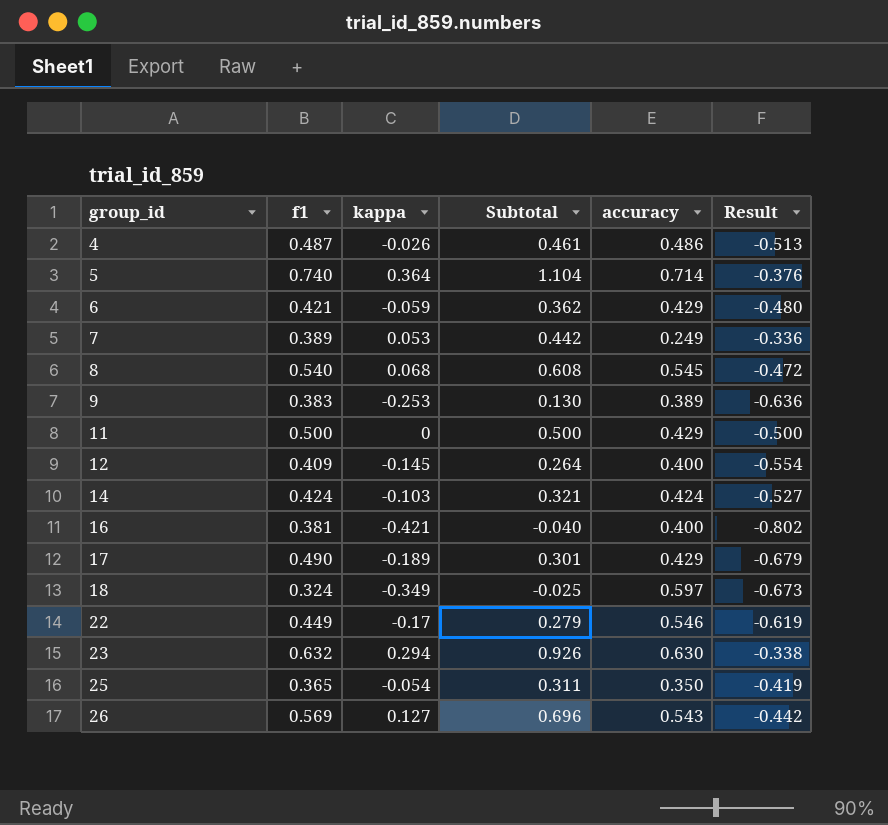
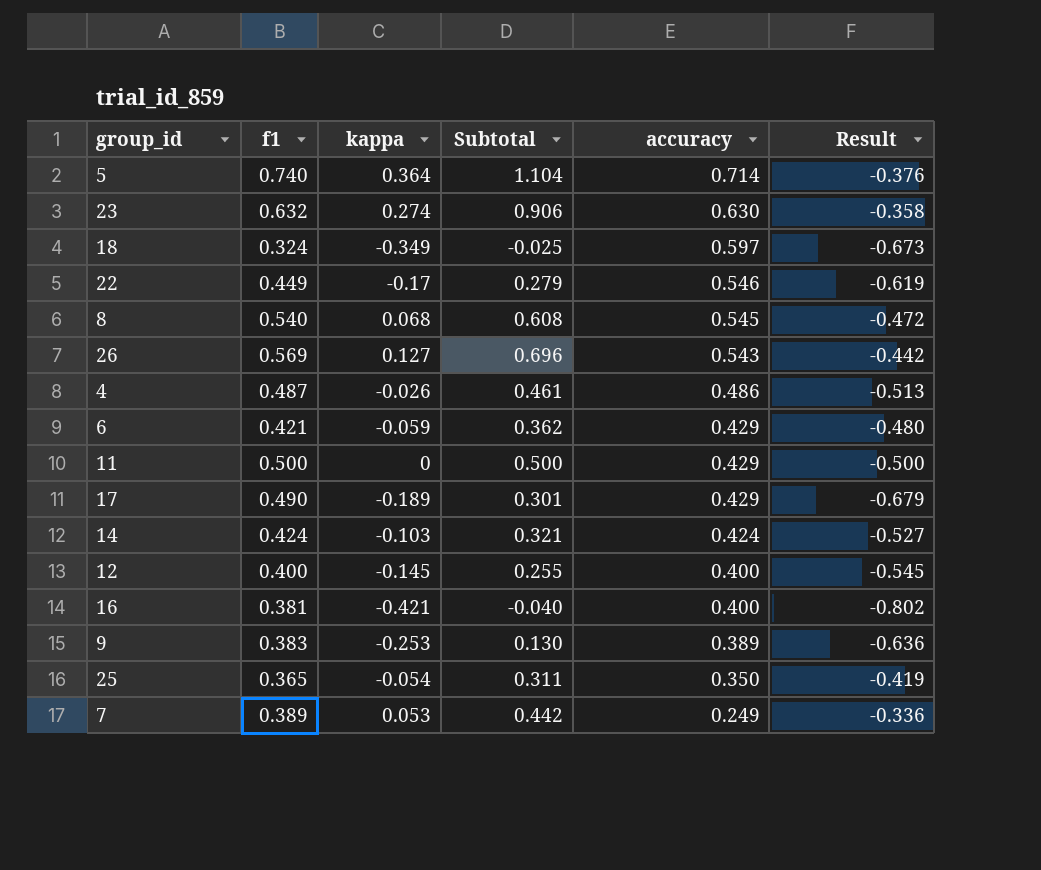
row order: group_id ascending -> accuracy descending
23 | kappa: 0.294 -> 0.274
23 | Subtotal: 0.926 -> 0.906
23 | Result: -0.338 -> -0.358
12 | f1: 0.409 -> 0.400
12 | Subtotal: 0.264 -> 0.255
12 | Result: -0.554 -> -0.545

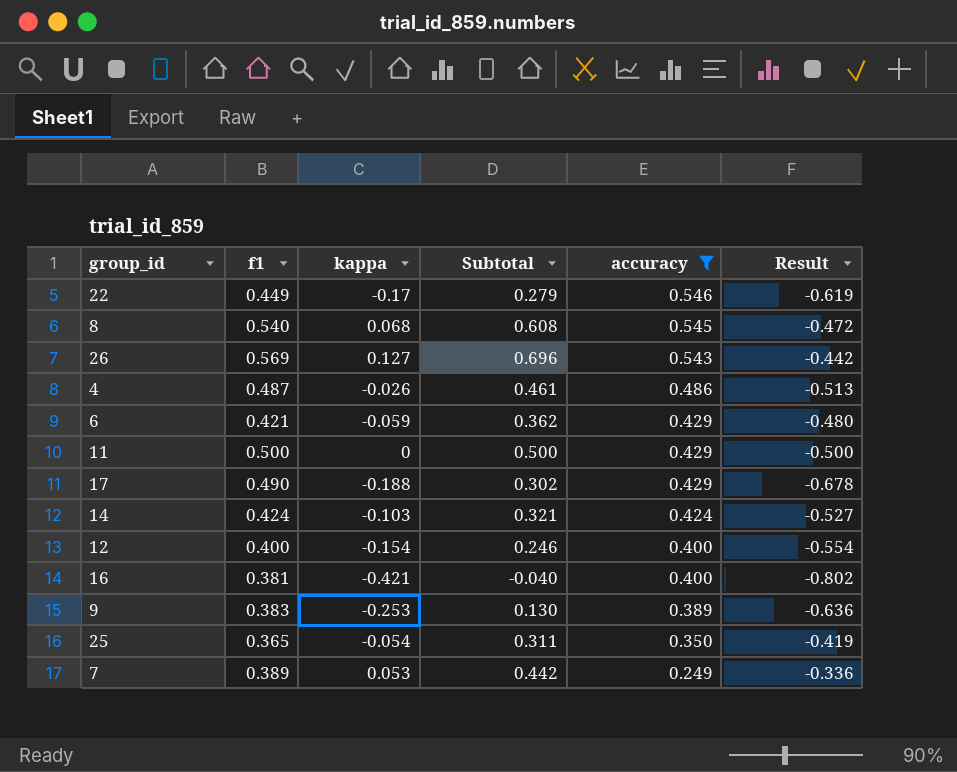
filter: none -> accuracy <= 0.546
17 | kappa: -0.189 -> -0.188
17 | Subtotal: 0.301 -> 0.302
17 | Result: -0.679 -> -0.678
12 | kappa: -0.145 -> -0.154
12 | Subtotal: 0.255 -> 0.246
12 | Result: -0.545 -> -0.554

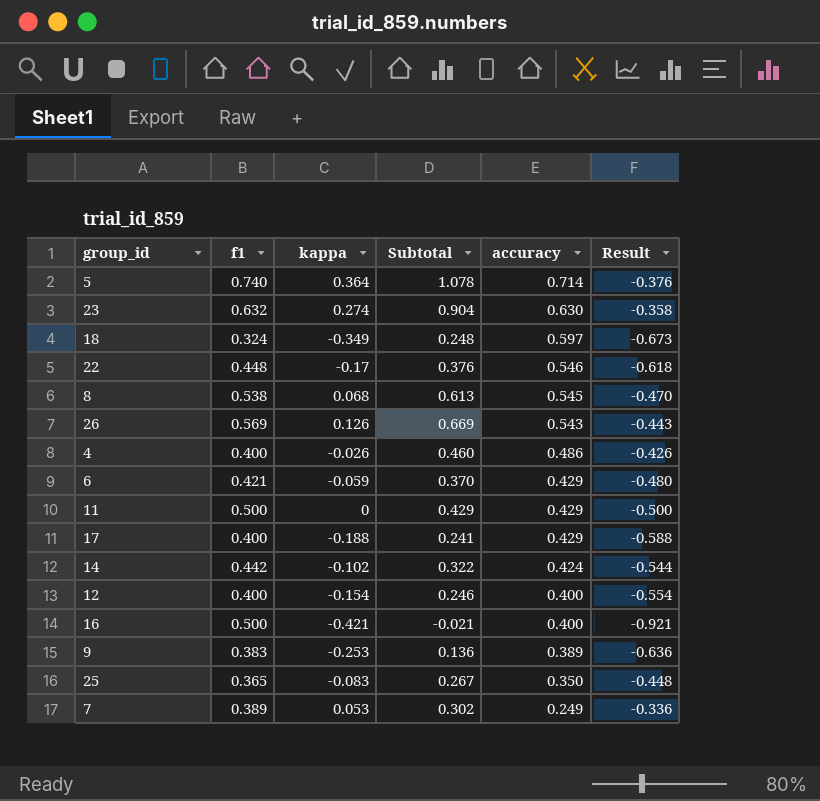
filter: accuracy <= 0.546 -> none
column Subtotal | formula: [f1] + [kappa] -> [kappa] + [accuracy]
22 | f1: 0.449 -> 0.448
22 | Result: -0.619 -> -0.618
8 | f1: 0.540 -> 0.538
8 | Result: -0.472 -> -0.470
26 | kappa: 0.127 -> 0.126
26 | Result: -0.442 -> -0.443
4 | f1: 0.487 -> 0.400
4 | Result: -0.513 -> -0.426
17 | f1: 0.490 -> 0.400
17 | Result: -0.678 -> -0.588
14 | f1: 0.424 -> 0.442
14 | kappa: -0.103 -> -0.102
14 | Result: -0.527 -> -0.544
16 | f1: 0.381 -> 0.500
16 | Result: -0.802 -> -0.921
25 | kappa: -0.054 -> -0.083
25 | Result: -0.419 -> -0.448

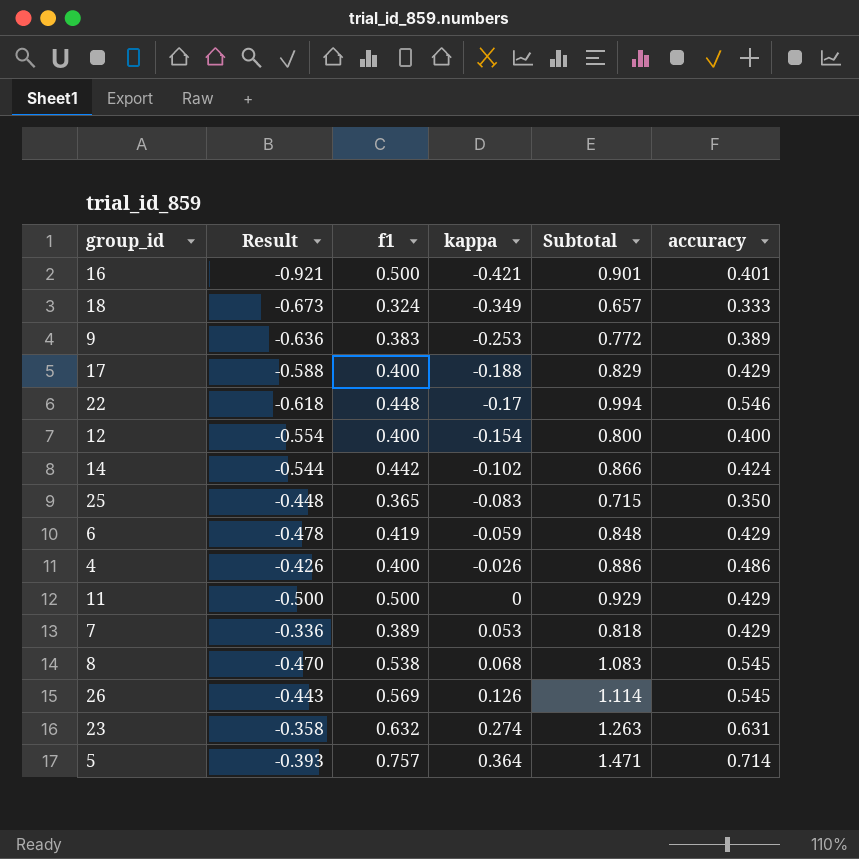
row order: accuracy descending -> kappa ascending
column Result | position: 6 -> 2
column Subtotal | formula: [kappa] + [accuracy] -> [f1] + [accuracy]
16 | accuracy: 0.400 -> 0.401
18 | accuracy: 0.597 -> 0.333
6 | Result: -0.480 -> -0.478
6 | f1: 0.421 -> 0.419
7 | accuracy: 0.249 -> 0.429
26 | accuracy: 0.543 -> 0.545
23 | accuracy: 0.630 -> 0.631
5 | Result: -0.376 -> -0.393
5 | f1: 0.740 -> 0.757

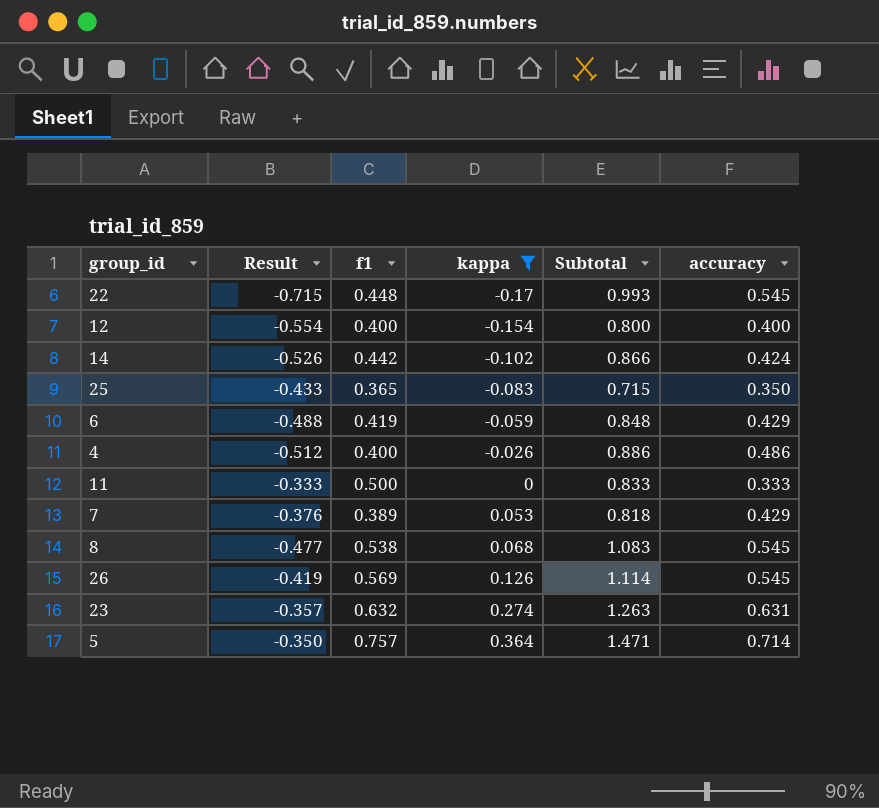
filter: none -> kappa >= -0.17
column Result | formula: [kappa] - [f1] -> [kappa] - [accuracy]
22 | Subtotal: 0.994 -> 0.993
22 | accuracy: 0.546 -> 0.545
11 | Subtotal: 0.929 -> 0.833
11 | accuracy: 0.429 -> 0.333

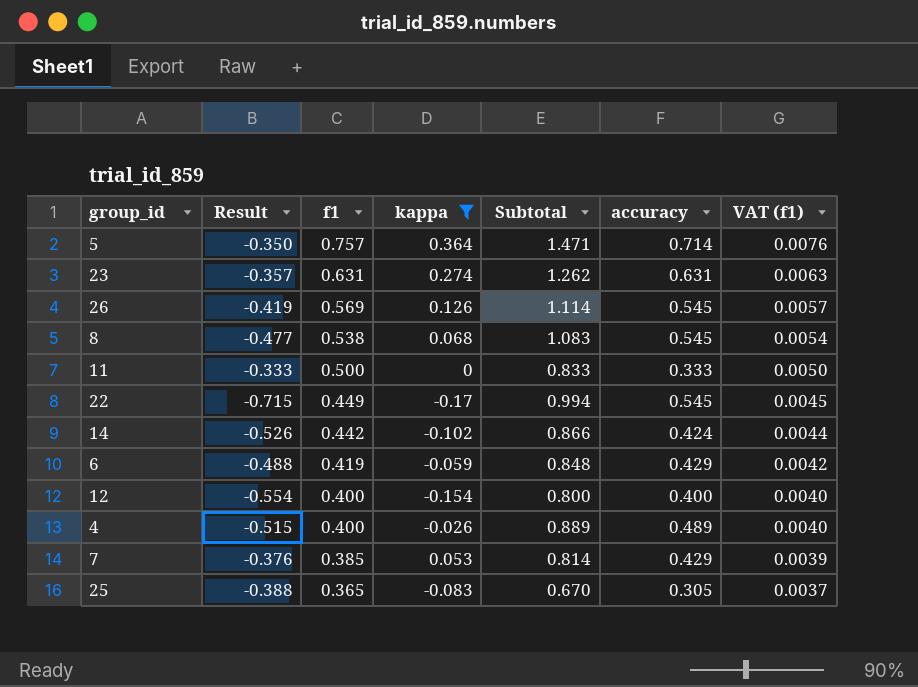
row order: kappa ascending -> f1 descending
column VAT (f1) | formula: none -> [f1] * 0.01
23 | f1: 0.632 -> 0.631
23 | Subtotal: 1.263 -> 1.262
22 | f1: 0.448 -> 0.449
22 | Subtotal: 0.993 -> 0.994
4 | Result: -0.512 -> -0.515
4 | Subtotal: 0.886 -> 0.889
4 | accuracy: 0.486 -> 0.489
7 | f1: 0.389 -> 0.385
7 | Subtotal: 0.818 -> 0.814
25 | Result: -0.433 -> -0.388
25 | Subtotal: 0.715 -> 0.670
25 | accuracy: 0.350 -> 0.305

